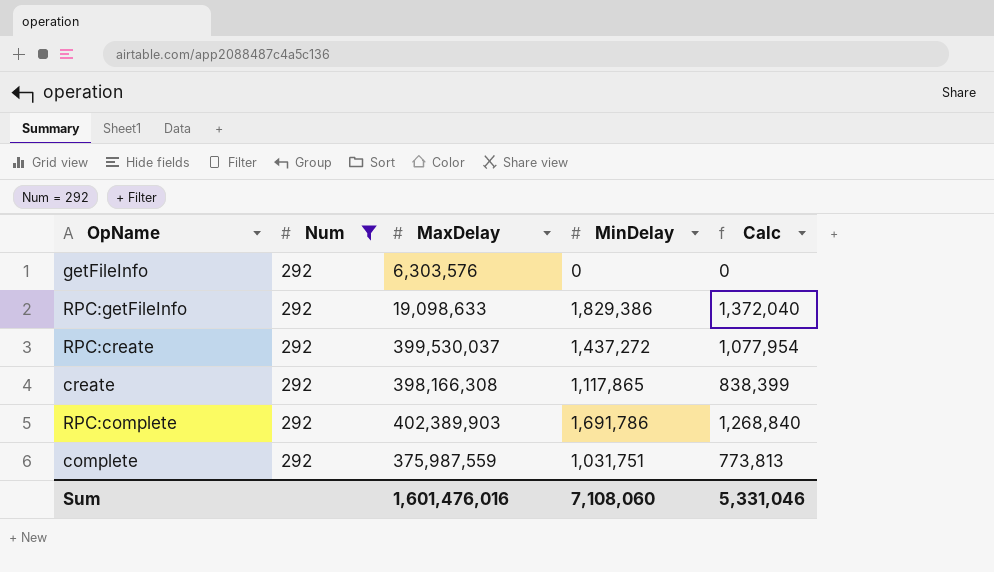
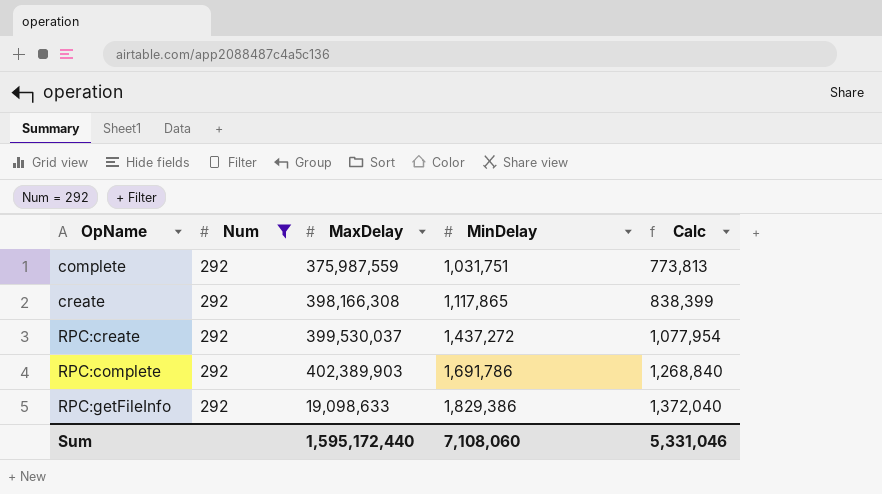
row order: none -> MinDelay ascending
row getFileInfo: 292 | 6,303,576 | 0 | 0 -> none
Sum | MaxDelay: 1,601,476,016 -> 1,595,172,440

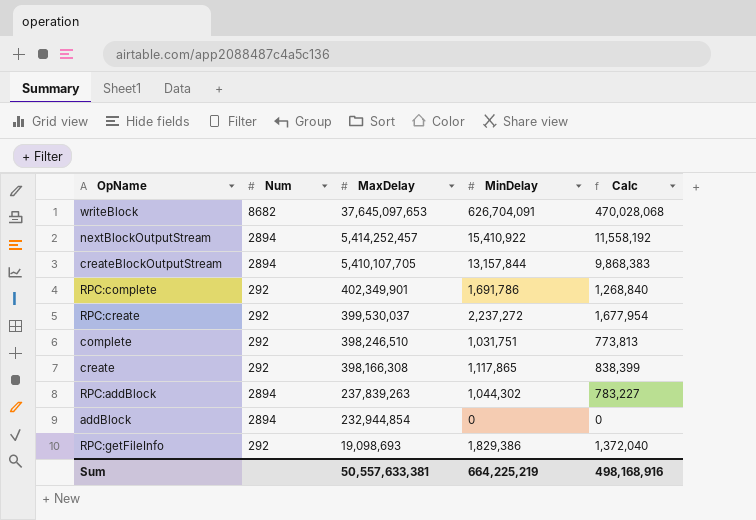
filter: Num = 292 -> none
row order: MinDelay ascending -> MaxDelay descending
RPC:complete | MaxDelay: 402,389,903 -> 402,349,901
RPC:create | MinDelay: 1,437,272 -> 2,237,272
RPC:create | Calc: 1,077,954 -> 1,677,954
complete | MaxDelay: 375,987,559 -> 398,246,510
RPC:getFileInfo | MaxDelay: 19,098,633 -> 19,098,693
Sum | MaxDelay: 1,595,172,440 -> 50,557,633,381
Sum | MinDelay: 7,108,060 -> 664,225,219
Sum | Calc: 5,331,046 -> 498,168,916

